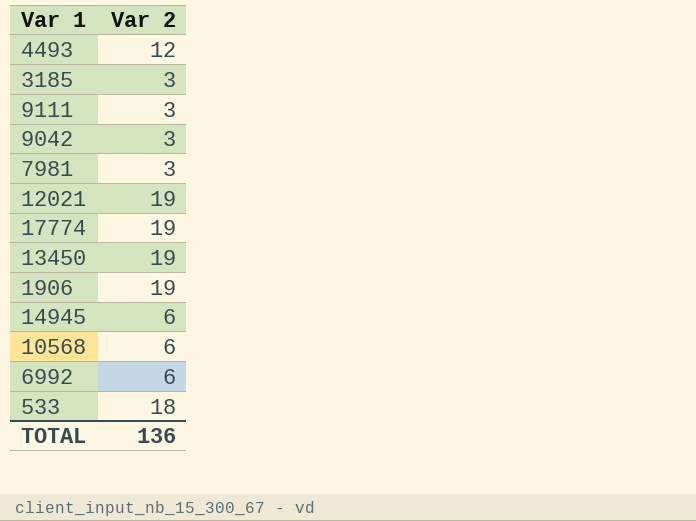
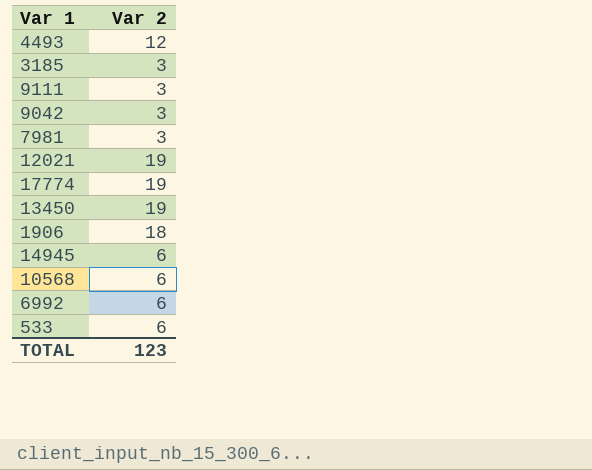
1906 | Var 2: 19 -> 18
533 | Var 2: 18 -> 6
TOTAL | Var 2: 136 -> 123

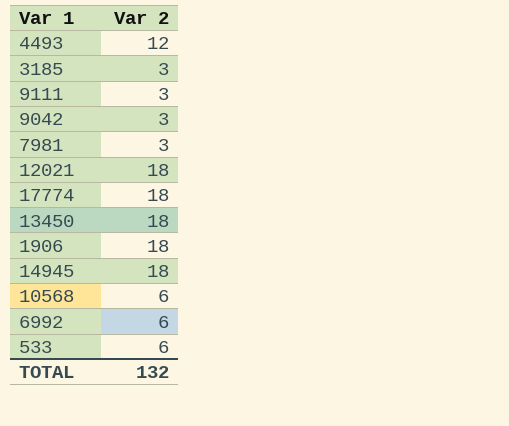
12021 | Var 2: 19 -> 18
17774 | Var 2: 19 -> 18
13450 | Var 2: 19 -> 18
14945 | Var 2: 6 -> 18
TOTAL | Var 2: 123 -> 132

